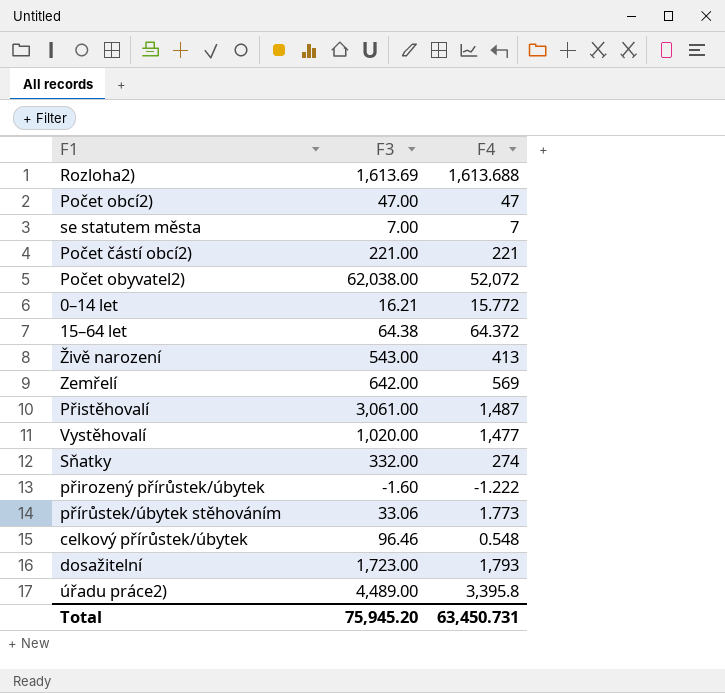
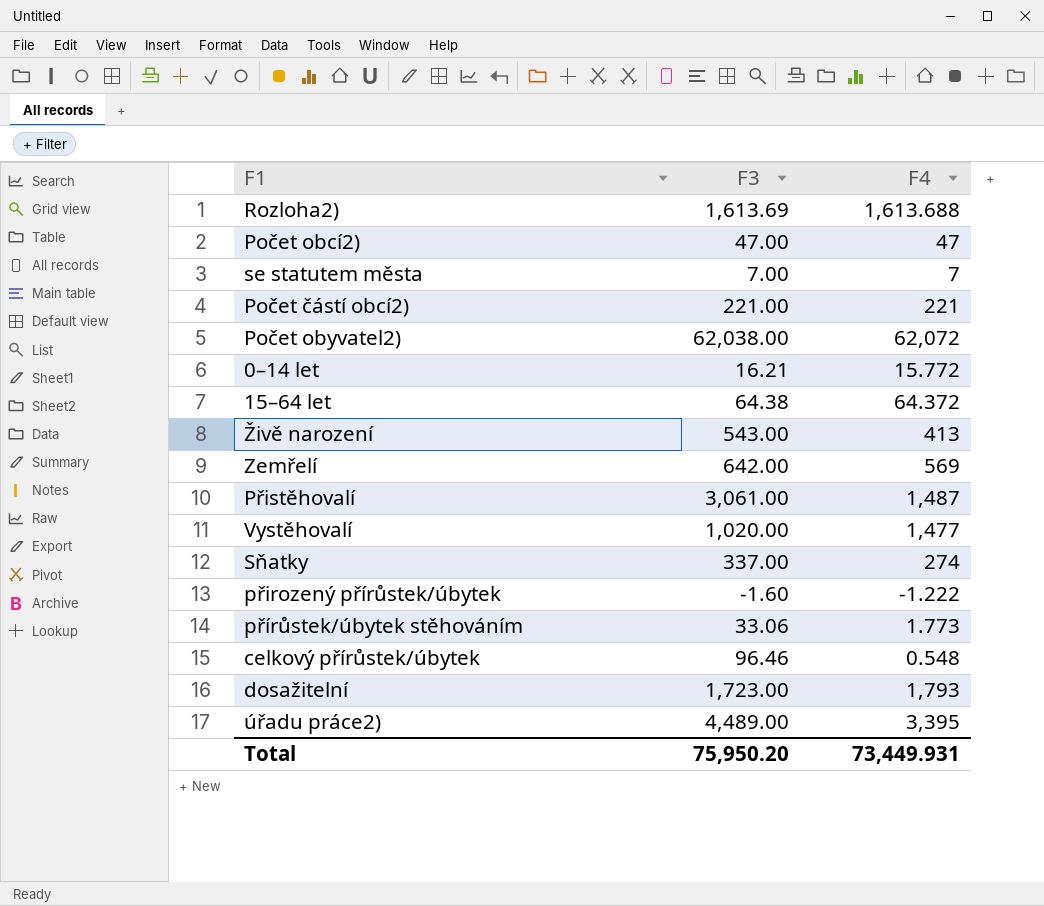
Počet obyvatel2) | F4: 52,072 -> 62,072
Sňatky | F3: 332.00 -> 337.00
úřadu práce2) | F4: 3,395.8 -> 3,395
Total | F3: 75,945.20 -> 75,950.20
Total | F4: 63,450.731 -> 73,449.931

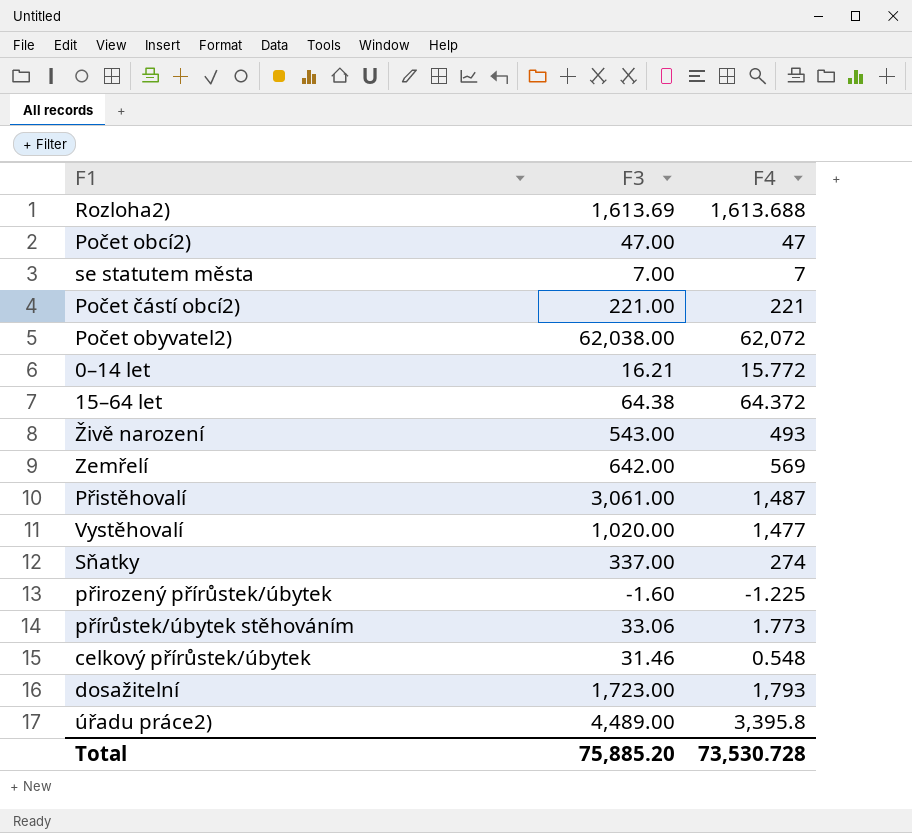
Živě narození | F4: 413 -> 493
přirozený přírůstek/úbytek | F4: -1.222 -> -1.225
celkový přírůstek/úbytek | F3: 96.46 -> 31.46
úřadu práce2) | F4: 3,395 -> 3,395.8
Total | F3: 75,950.20 -> 75,885.20
Total | F4: 73,449.931 -> 73,530.728

